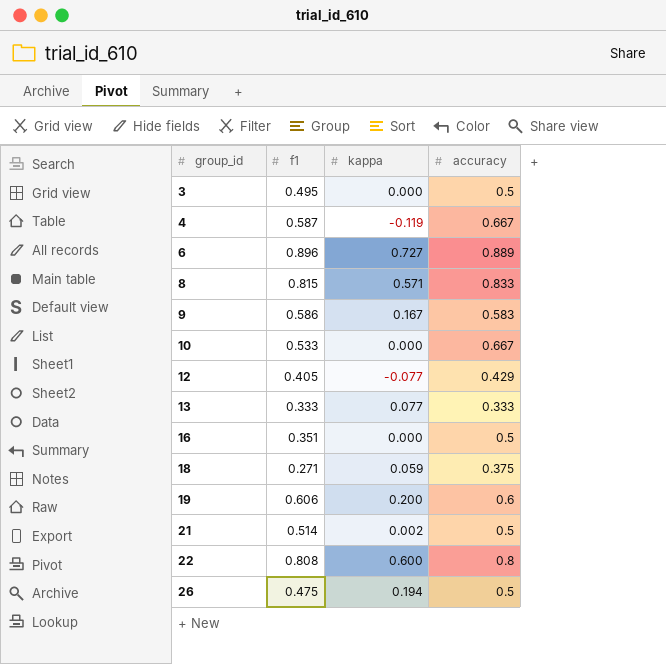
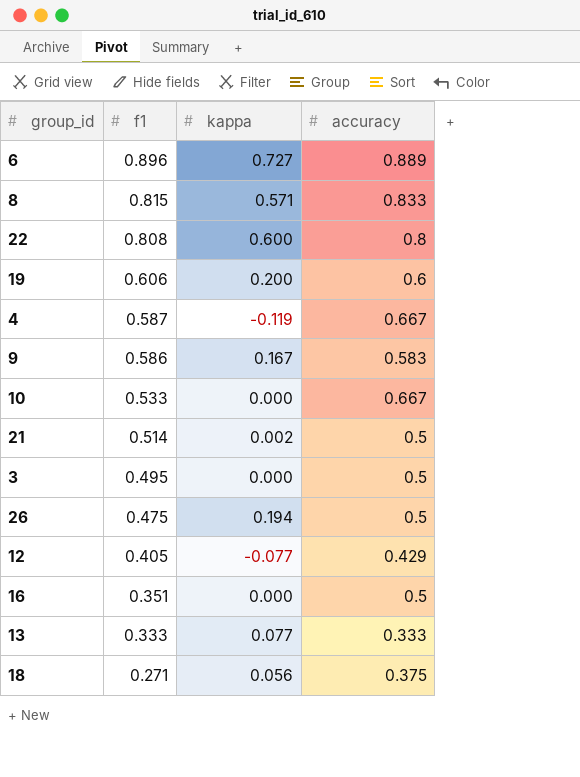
row order: group_id ascending -> f1 descending
18 | kappa: 0.059 -> 0.056

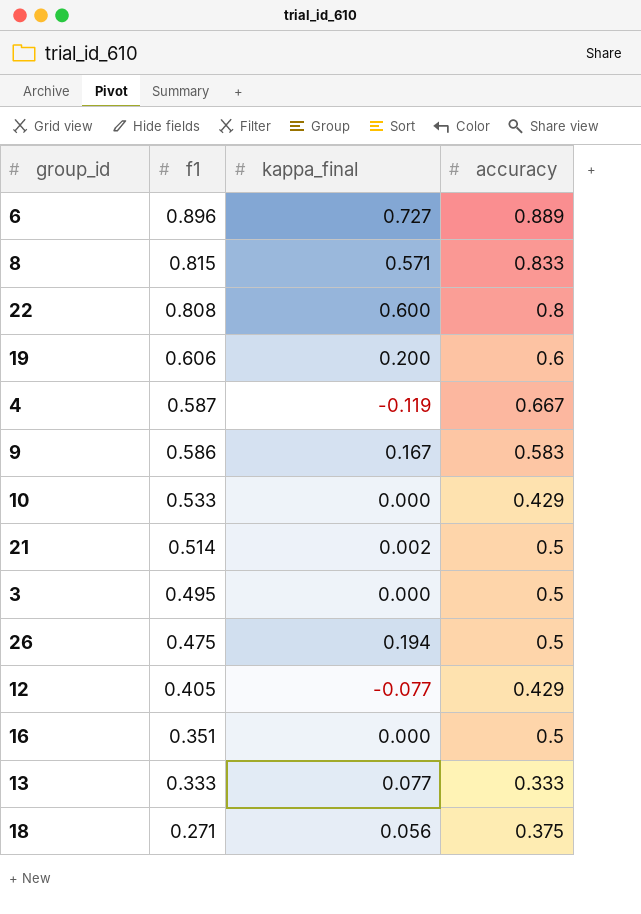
column name: kappa -> kappa_final
10 | accuracy: 0.667 -> 0.429

